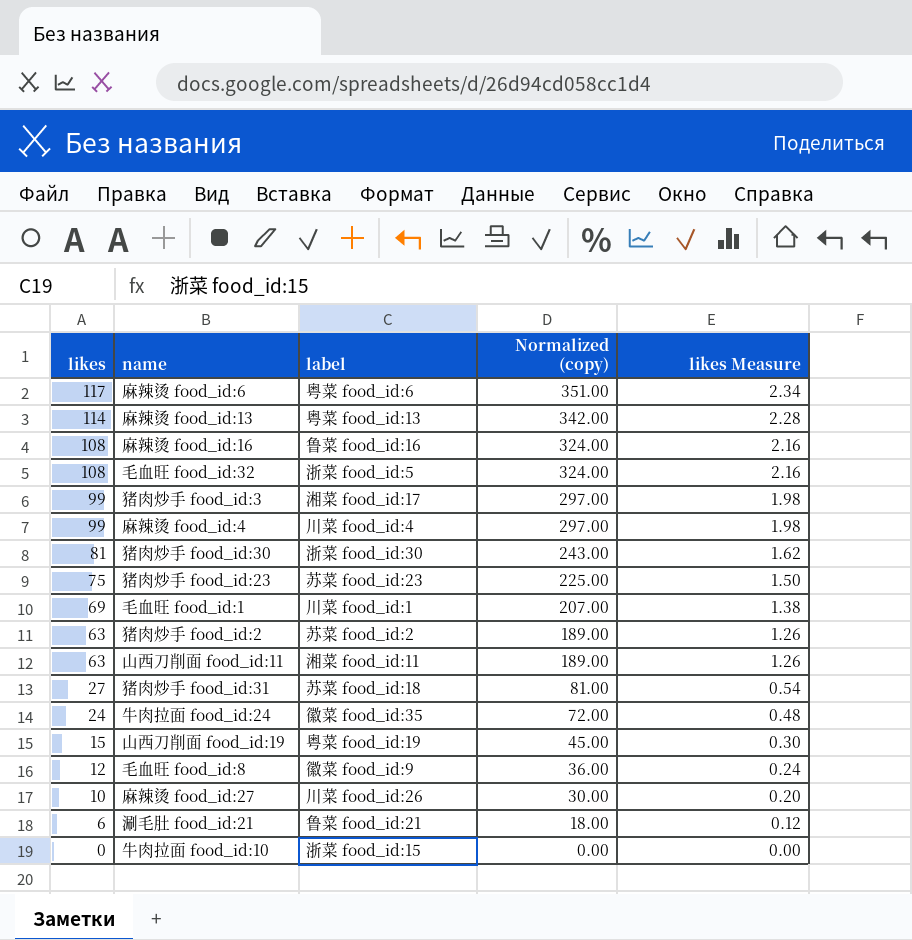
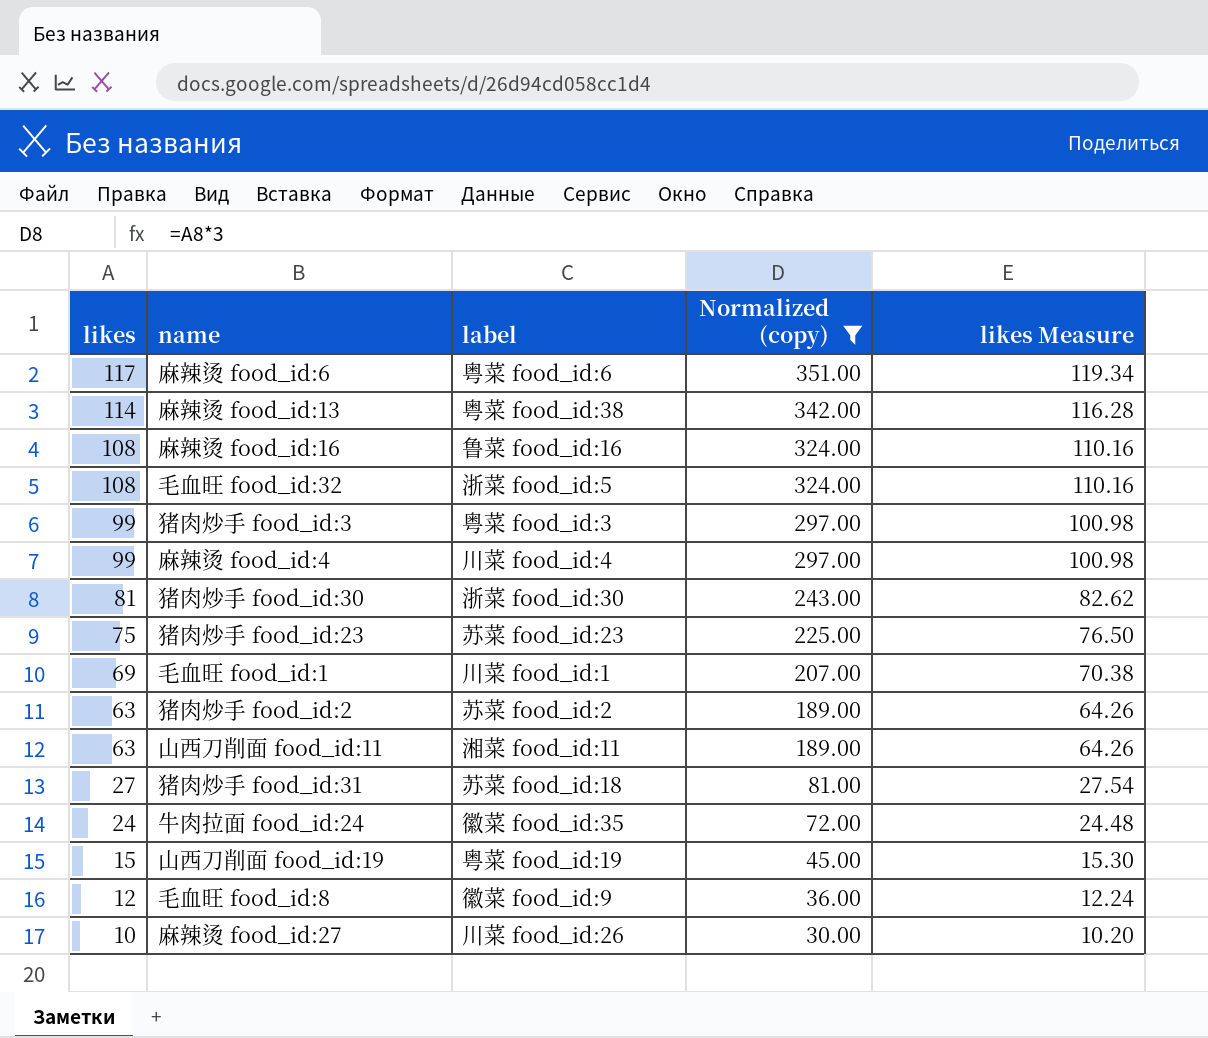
filter: none -> Normalized (copy) >= 30.00
column likes Measure | formula: [likes] * 0.02 -> [likes] * 1.02
麻辣烫 food_id:13 | label: 粤菜 food_id:13 -> 粤菜 food_id:38
猪肉炒手 food_id:3 | label: 湘菜 food_id:17 -> 粤菜 food_id:3

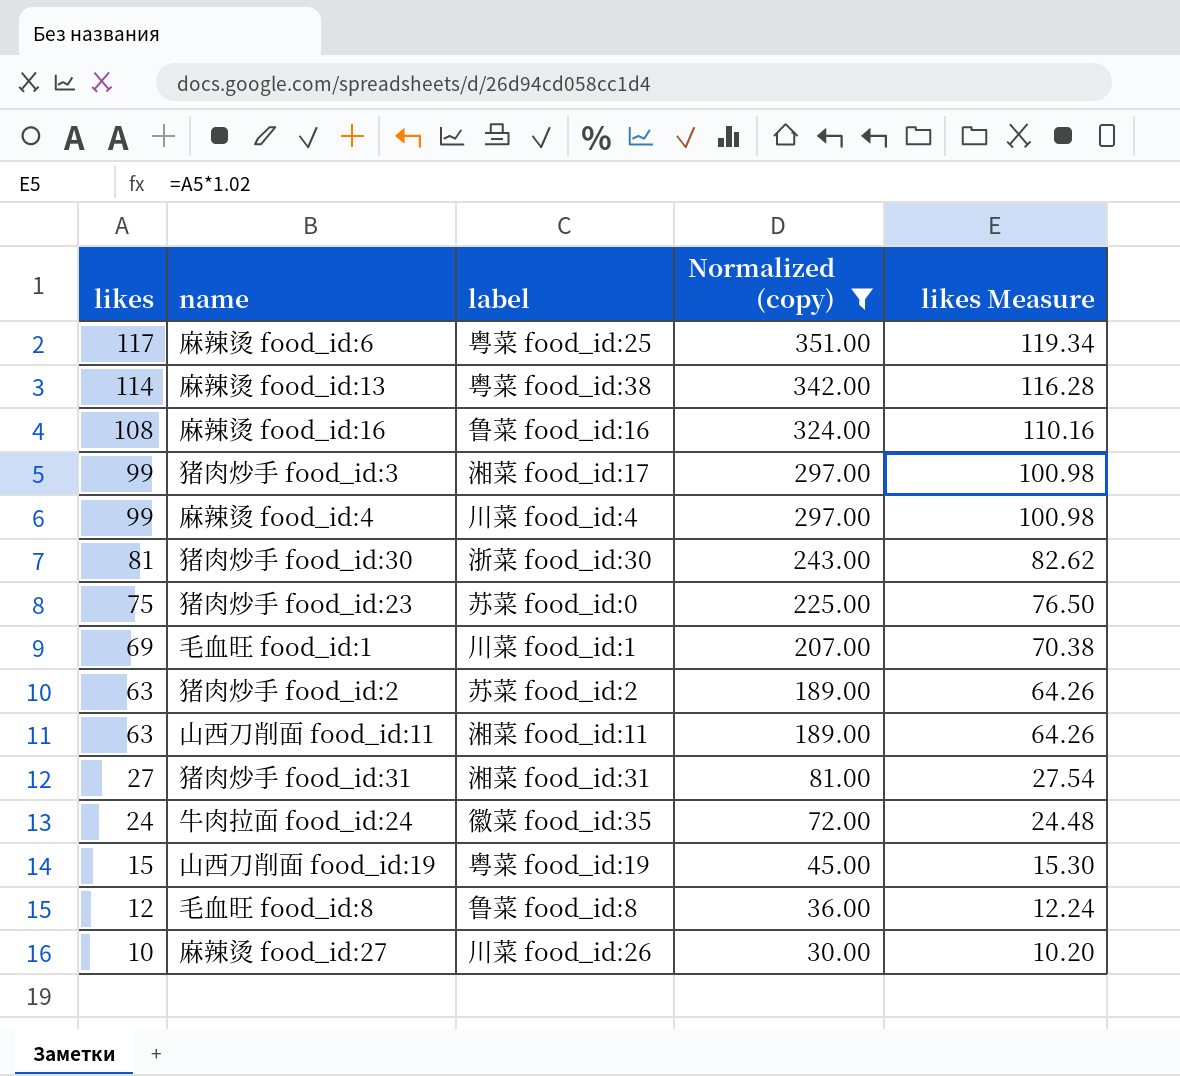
row 毛血旺 food_id:32: 108 | 浙菜 food_id:5 | 324.00 | 110.16 -> none
麻辣烫 food_id:6 | label: 粤菜 food_id:6 -> 粤菜 food_id:25
猪肉炒手 food_id:3 | label: 粤菜 food_id:3 -> 湘菜 food_id:17
猪肉炒手 food_id:23 | label: 苏菜 food_id:23 -> 苏菜 food_id:0
猪肉炒手 food_id:31 | label: 苏菜 food_id:18 -> 湘菜 food_id:31
毛血旺 food_id:8 | label: 徽菜 food_id:9 -> 鲁菜 food_id:8

